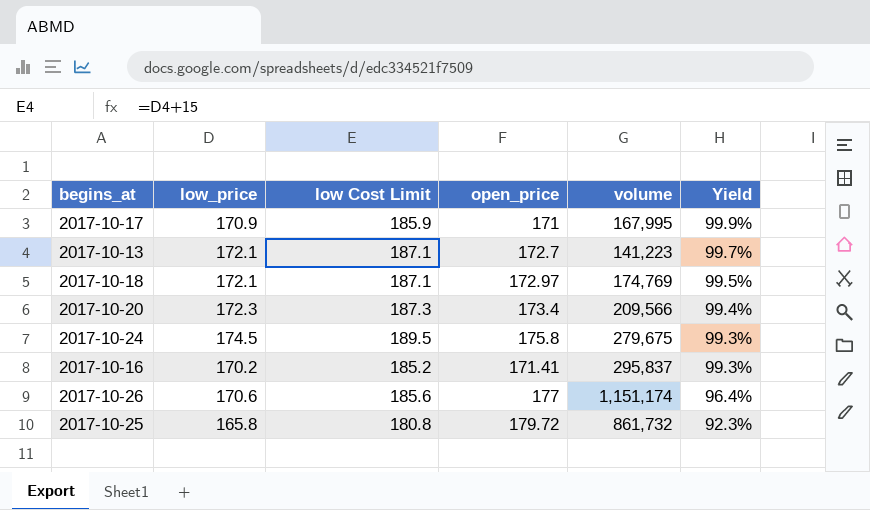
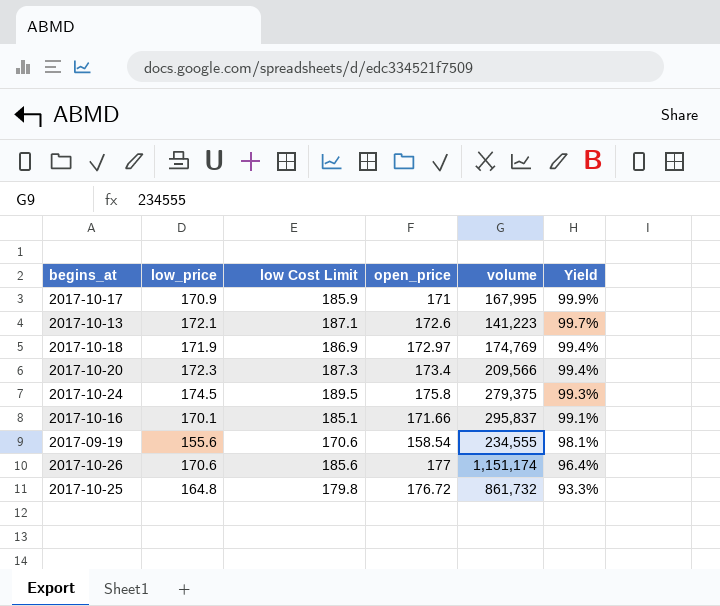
2017-10-13 | open_price: 172.7 -> 172.6
2017-10-18 | low_price: 172.1 -> 171.9
2017-10-18 | low Cost Limit: 187.1 -> 186.9
2017-10-18 | Yield: 99.5% -> 99.4%
2017-10-24 | volume: 279,675 -> 279,375
2017-10-16 | low_price: 170.2 -> 170.1
2017-10-16 | low Cost Limit: 185.2 -> 185.1
2017-10-16 | open_price: 171.41 -> 171.66
2017-10-16 | Yield: 99.3% -> 99.1%
row 2017-09-19: none -> 155.6 | 170.6 | 158.54 | 234,555 | 98.1%
2017-10-25 | low_price: 165.8 -> 164.8
2017-10-25 | low Cost Limit: 180.8 -> 179.8
2017-10-25 | open_price: 179.72 -> 176.72
2017-10-25 | Yield: 92.3% -> 93.3%

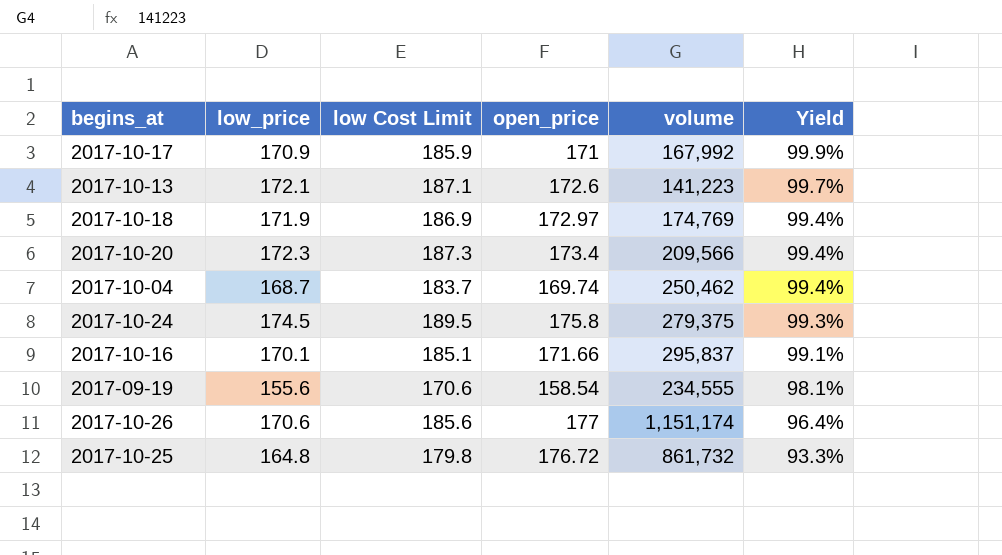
2017-10-17 | volume: 167,995 -> 167,992
row 2017-10-04: none -> 168.7 | 183.7 | 169.74 | 250,462 | 99.4%

